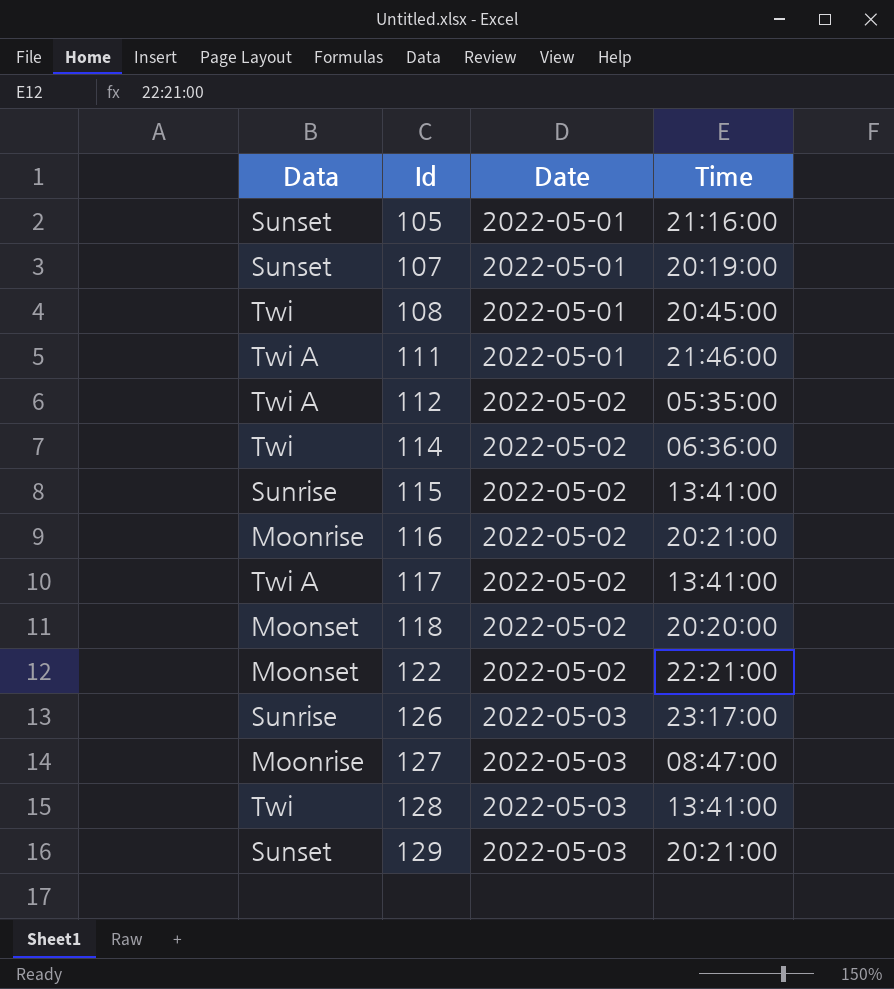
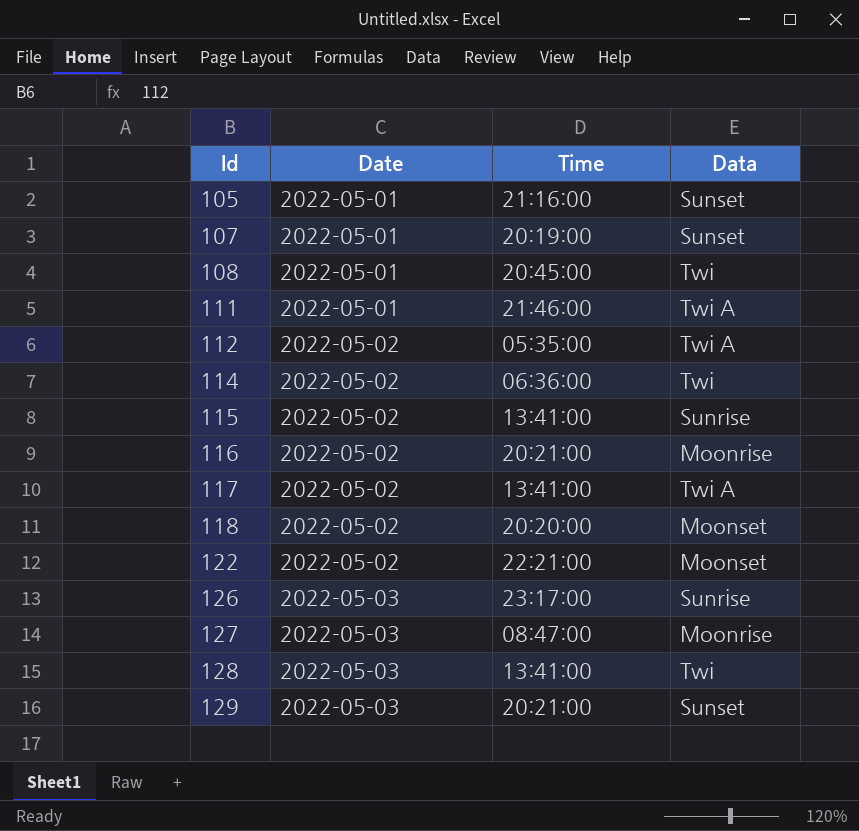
column Data | position: 1 -> 4

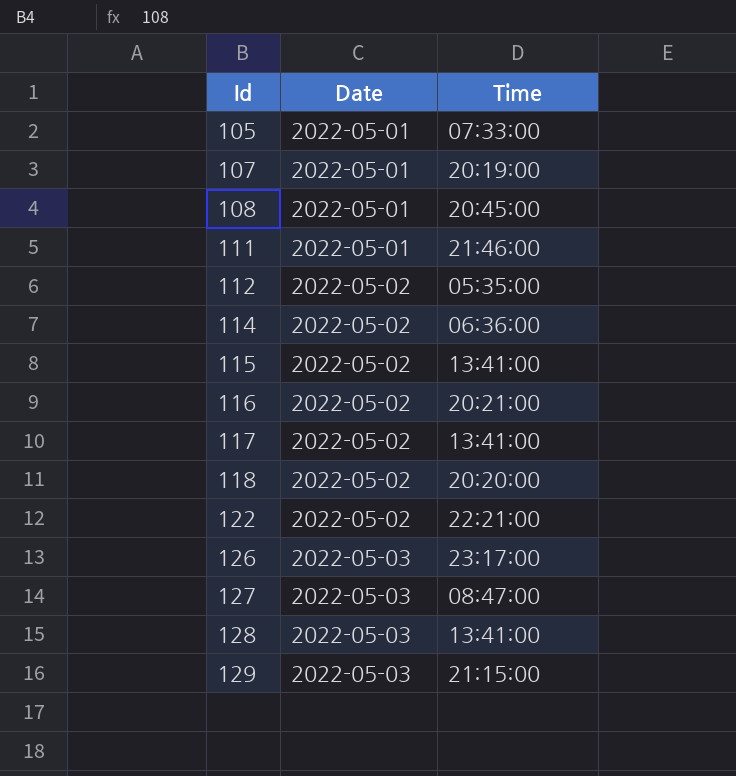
column Data | position: 4 -> none
105 | Time: 21:16:00 -> 07:33:00
129 | Time: 20:21:00 -> 21:15:00

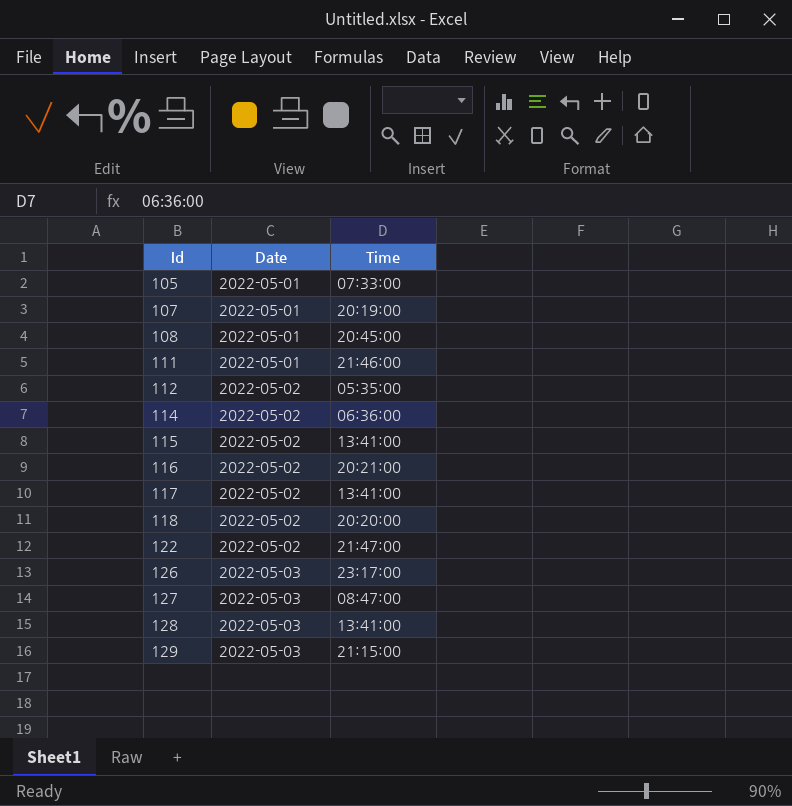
122 | Time: 22:21:00 -> 21:47:00

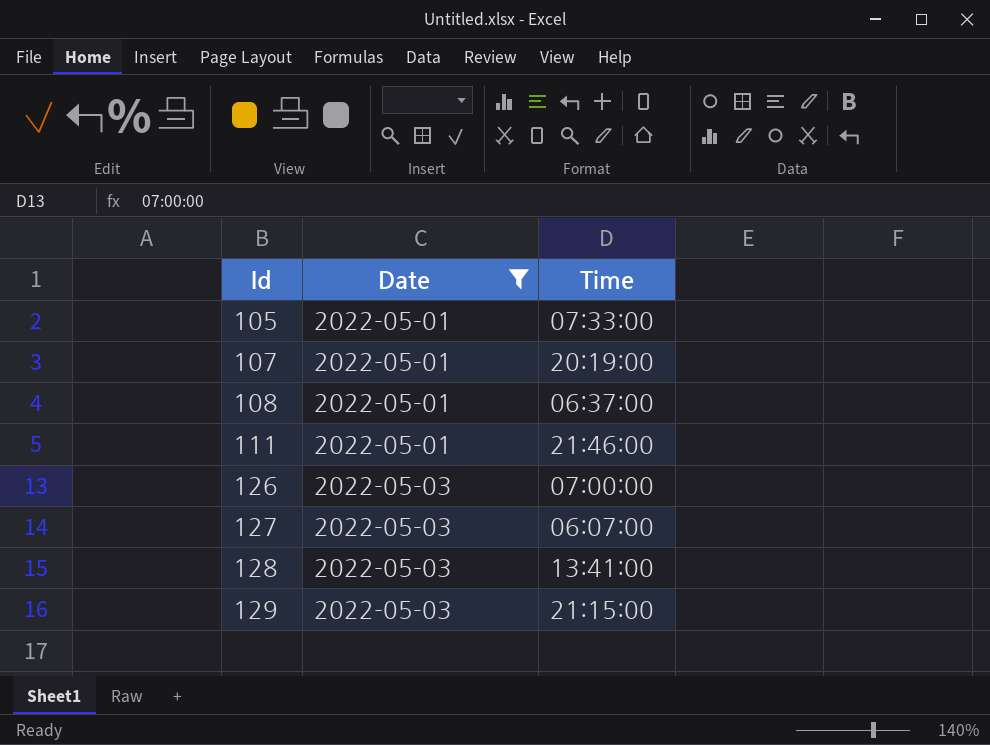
filter: none -> Date != 2022-05-02
108 | Time: 20:45:00 -> 06:37:00
126 | Time: 23:17:00 -> 07:00:00
127 | Time: 08:47:00 -> 06:07:00

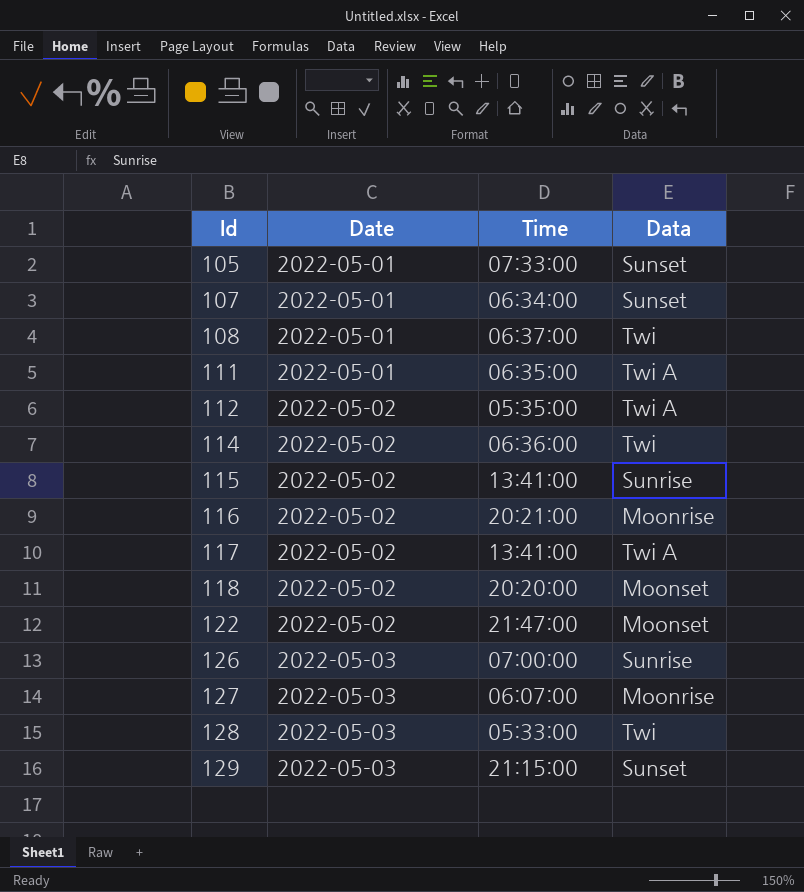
filter: Date != 2022-05-02 -> none
column Data | position: none -> 4
107 | Time: 20:19:00 -> 06:34:00
111 | Time: 21:46:00 -> 06:35:00
128 | Time: 13:41:00 -> 05:33:00

